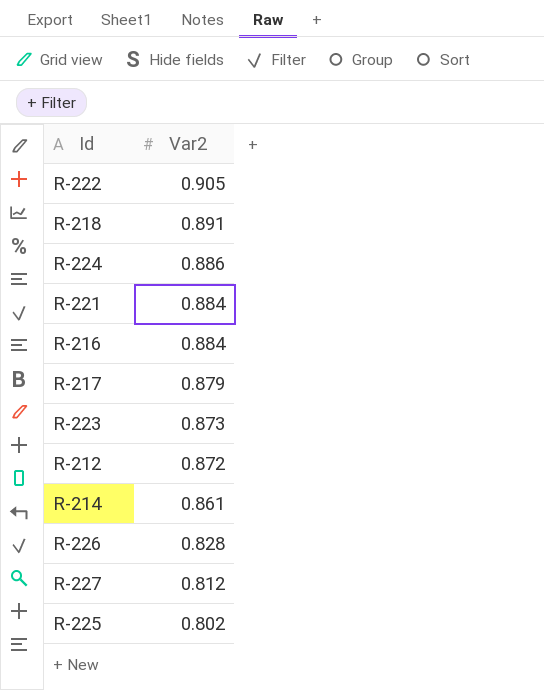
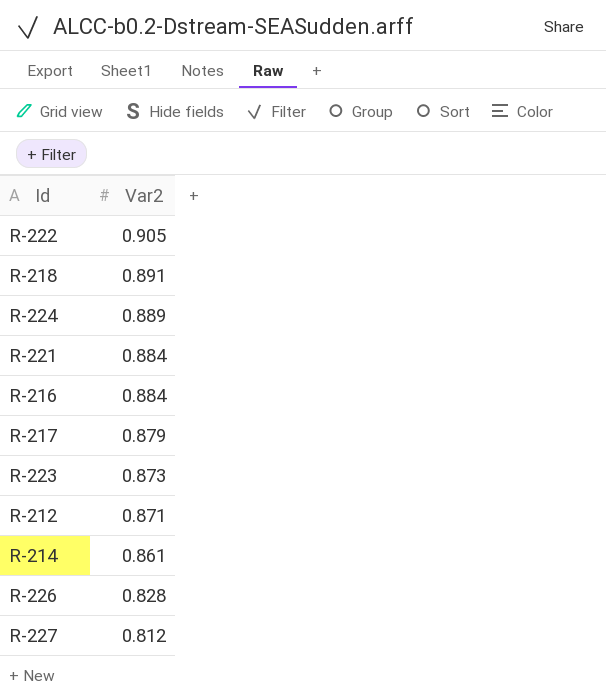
row R-225: 0.802 -> none
R-224 | Var2: 0.886 -> 0.889
R-212 | Var2: 0.872 -> 0.871

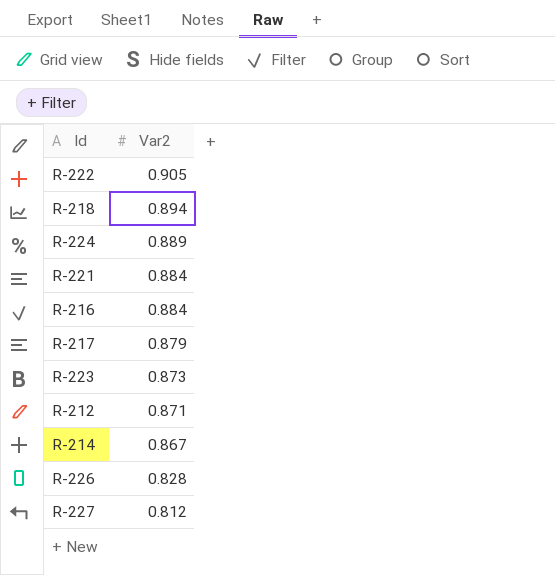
R-218 | Var2: 0.891 -> 0.894
R-214 | Var2: 0.861 -> 0.867

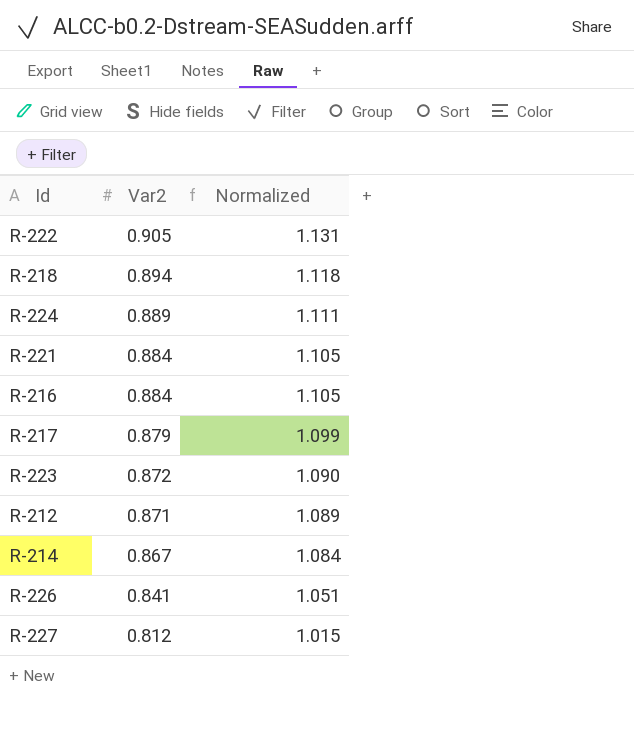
column Normalized | formula: none -> [Var2] * 1.25
R-223 | Var2: 0.873 -> 0.872
R-226 | Var2: 0.828 -> 0.841

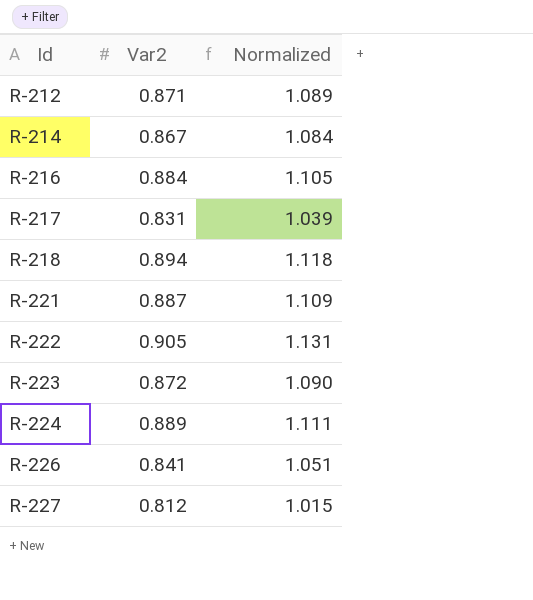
row order: Var2 descending -> Id ascending
R-217 | Var2: 0.879 -> 0.831
R-217 | Normalized: 1.099 -> 1.039
R-221 | Var2: 0.884 -> 0.887
R-221 | Normalized: 1.105 -> 1.109

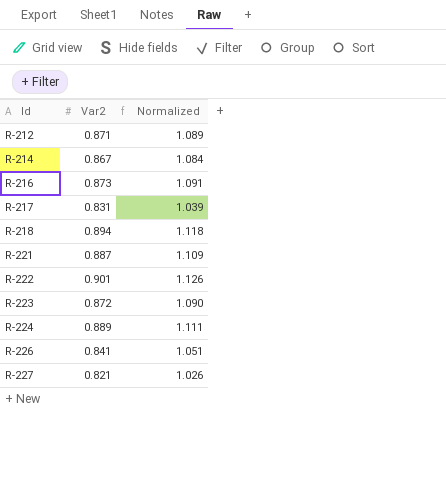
R-216 | Var2: 0.884 -> 0.873
R-216 | Normalized: 1.105 -> 1.091
R-222 | Var2: 0.905 -> 0.901
R-222 | Normalized: 1.131 -> 1.126
R-227 | Var2: 0.812 -> 0.821
R-227 | Normalized: 1.015 -> 1.026

